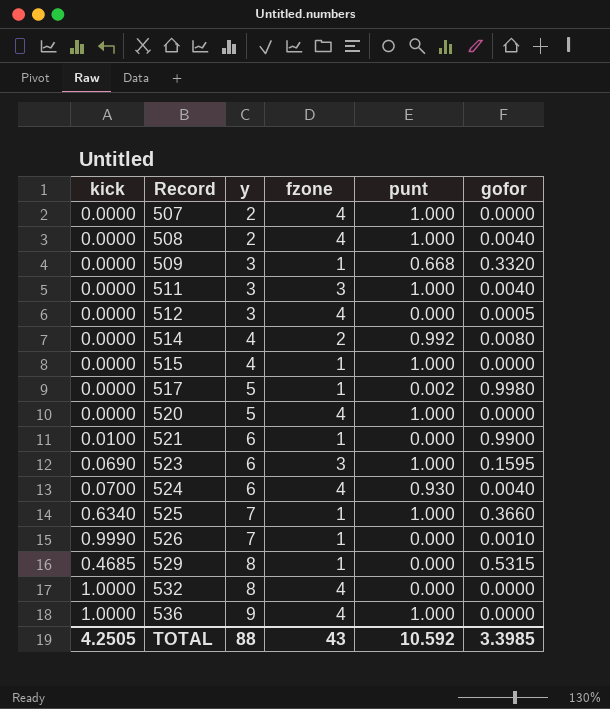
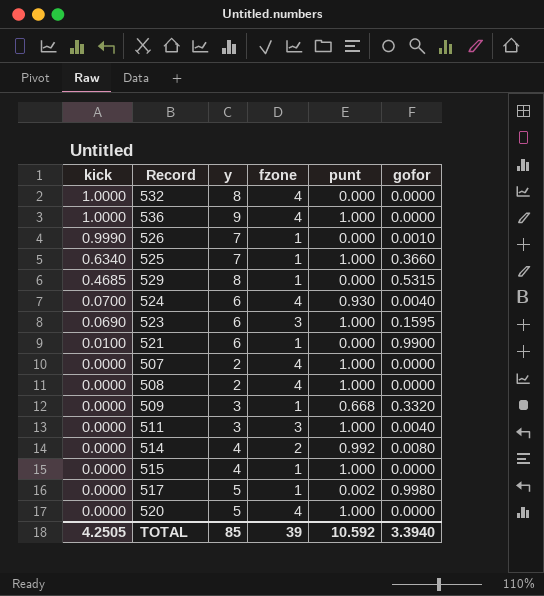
row order: Record ascending -> kick descending
row 512: 0.0000 | 3 | 4 | 0.000 | 0.0005 -> none
508 | gofor: 0.0040 -> 0.0000
TOTAL | y: 88 -> 85
TOTAL | fzone: 43 -> 39
TOTAL | gofor: 3.3985 -> 3.3940

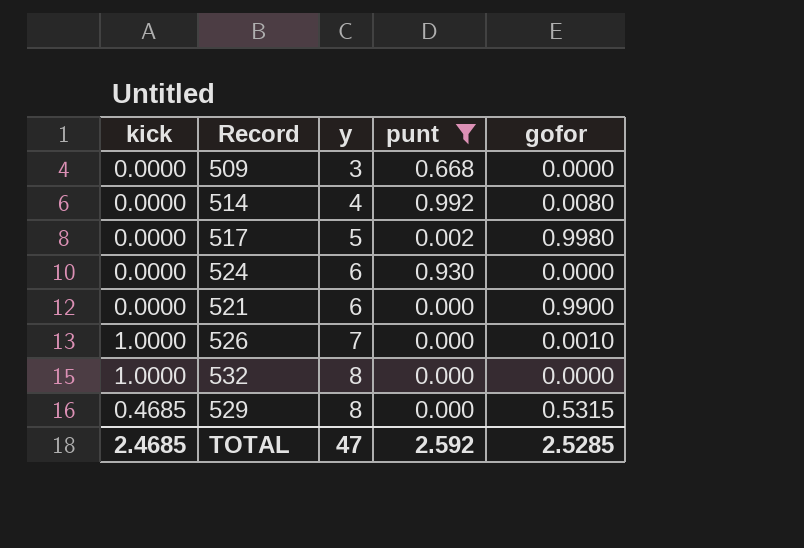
filter: none -> punt != 1.000
row order: kick descending -> y ascending
column fzone | position: 4 -> none
509 | gofor: 0.3320 -> 0.0000
524 | kick: 0.0700 -> 0.0000
524 | gofor: 0.0040 -> 0.0000
521 | kick: 0.0100 -> 0.0000
526 | kick: 0.9990 -> 1.0000
TOTAL | kick: 4.2505 -> 2.4685
TOTAL | y: 85 -> 47
TOTAL | punt: 10.592 -> 2.592
TOTAL | gofor: 3.3940 -> 2.5285

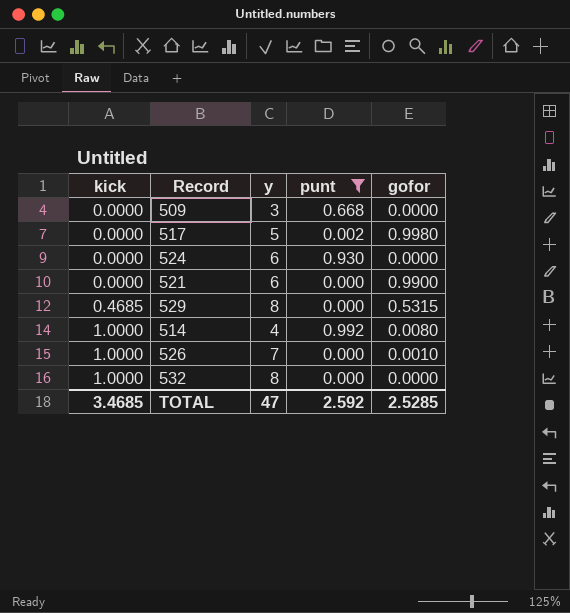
row order: y ascending -> kick ascending
514 | kick: 0.0000 -> 1.0000
TOTAL | kick: 2.4685 -> 3.4685

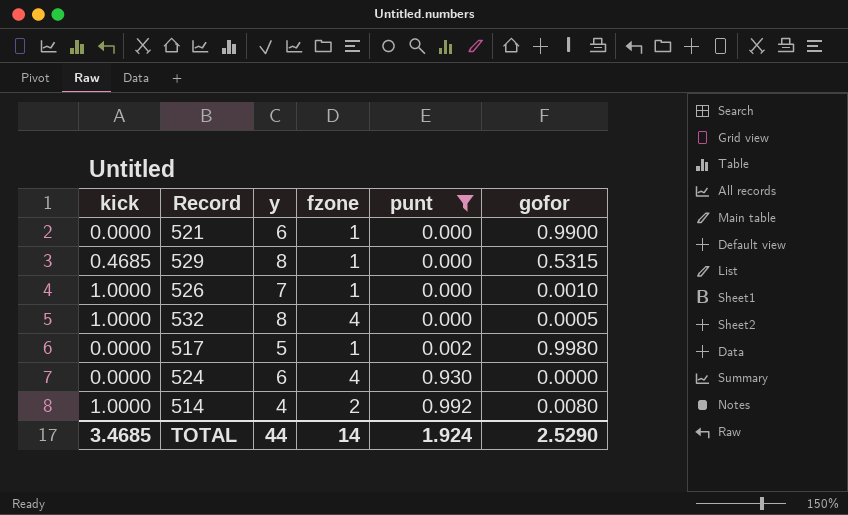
row order: kick ascending -> punt ascending
column fzone | position: none -> 4
row 509: 0.0000 | 3 | 0.668 | 0.0000 -> none
532 | gofor: 0.0000 -> 0.0005
TOTAL | y: 47 -> 44
TOTAL | punt: 2.592 -> 1.924
TOTAL | gofor: 2.5285 -> 2.5290

